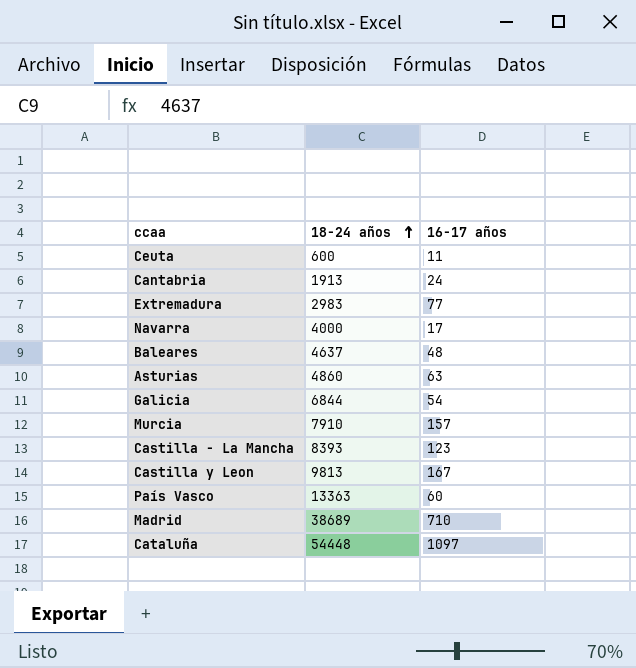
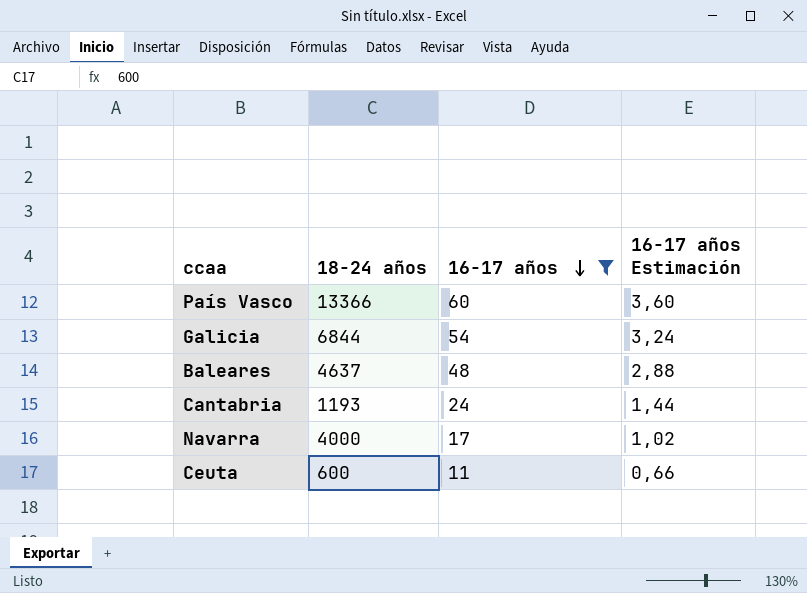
filter: none -> 16-17 años <= 60
row order: 18-24 años ascending -> 16-17 años descending
column 16-17 años Estimación | formula: none -> [16-17 años] * 0,06
País Vasco | 18-24 años: 13363 -> 13366
Cantabria | 18-24 años: 1913 -> 1193

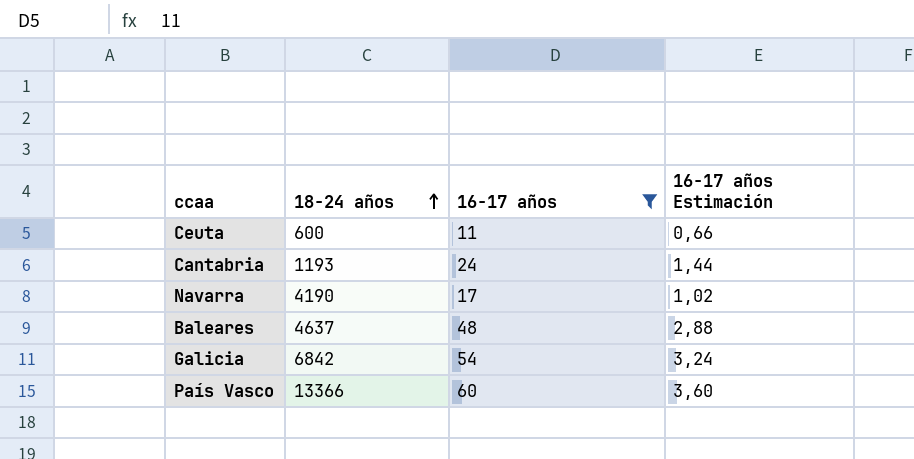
row order: 16-17 años descending -> 18-24 años ascending
Navarra | 18-24 años: 4000 -> 4190
Galicia | 18-24 años: 6844 -> 6842

